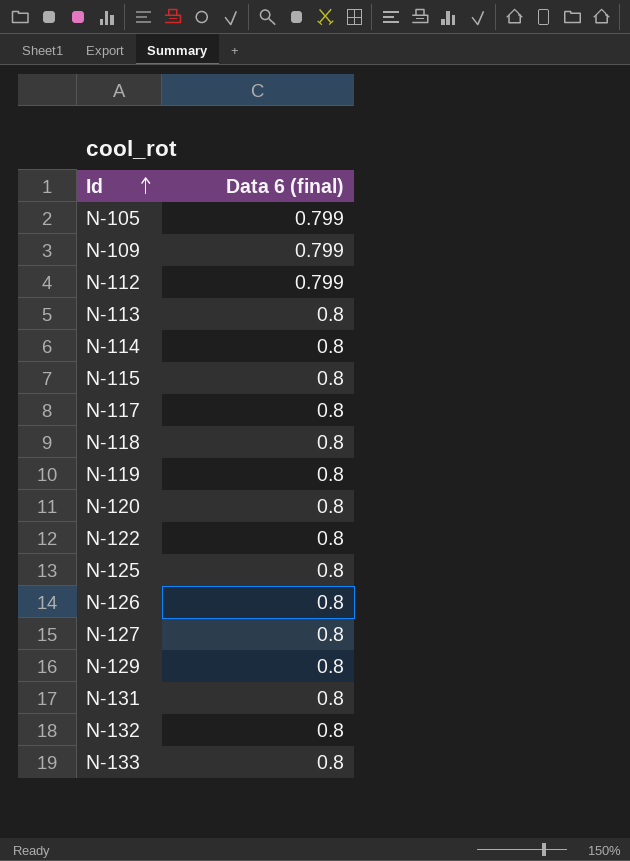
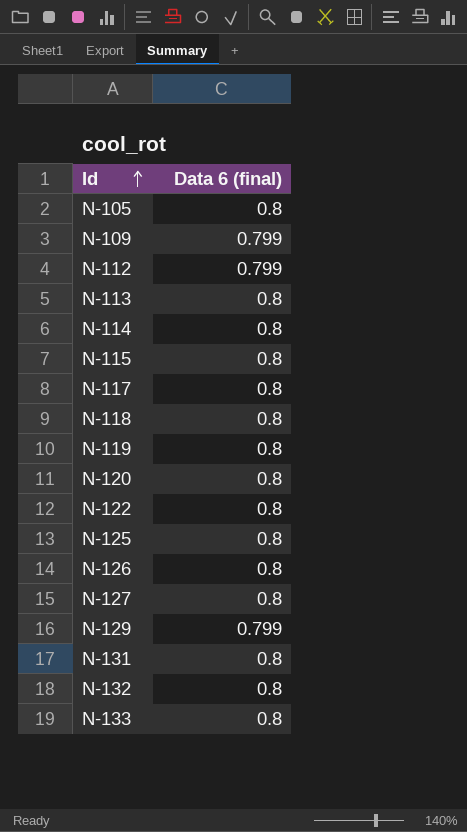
N-105 | Data 6 (final): 0.799 -> 0.8
N-129 | Data 6 (final): 0.8 -> 0.799

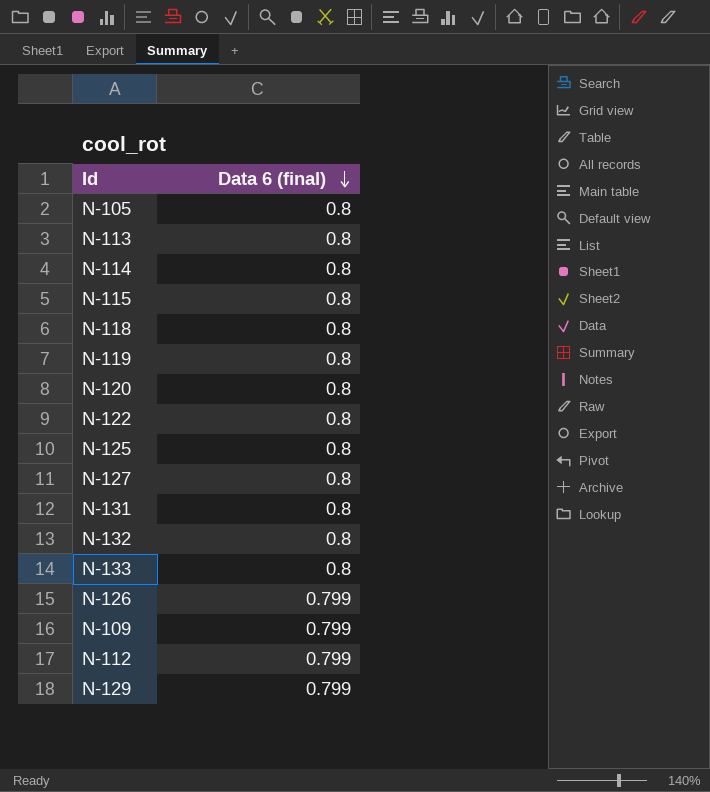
row order: Id ascending -> Data 6 (final) descending
row N-117: 0.8 -> none
N-126 | Data 6 (final): 0.8 -> 0.799

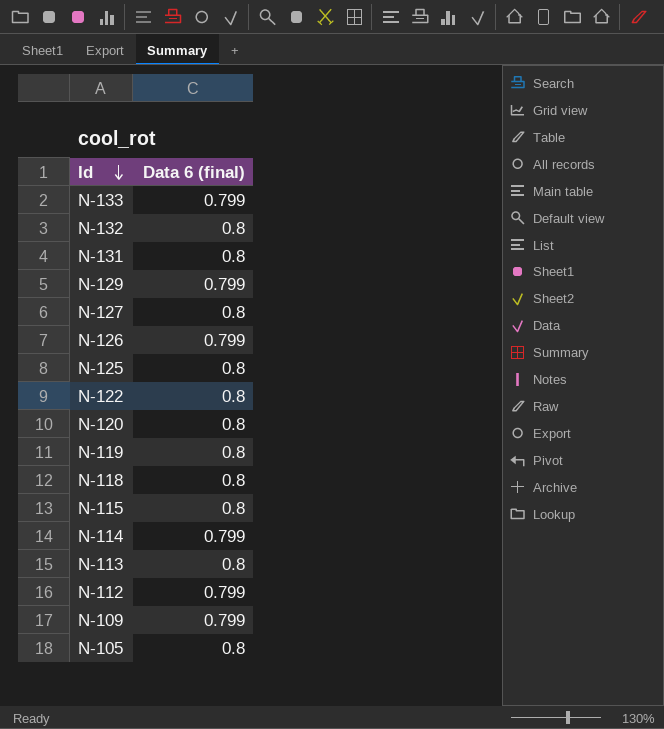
row order: Data 6 (final) descending -> Id descending
N-133 | Data 6 (final): 0.8 -> 0.799
N-114 | Data 6 (final): 0.8 -> 0.799

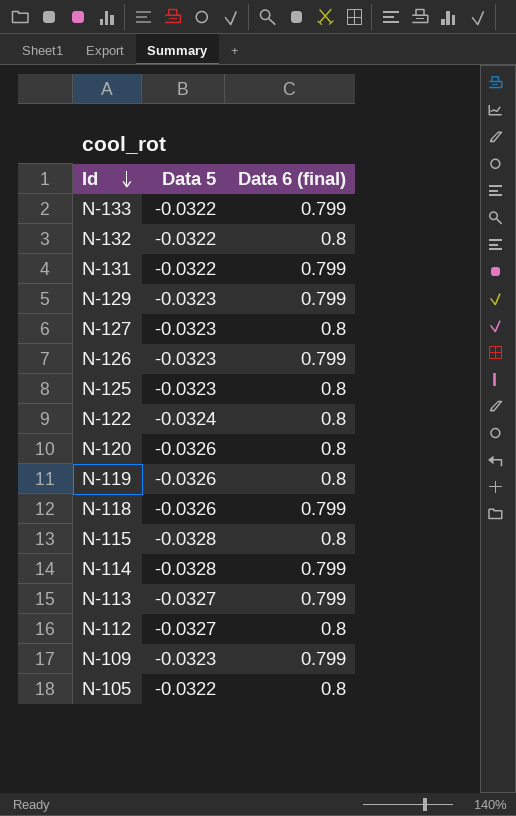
column Data 5 | position: none -> 2
N-131 | Data 6 (final): 0.8 -> 0.799
N-118 | Data 6 (final): 0.8 -> 0.799
N-113 | Data 6 (final): 0.8 -> 0.799
N-112 | Data 6 (final): 0.799 -> 0.8

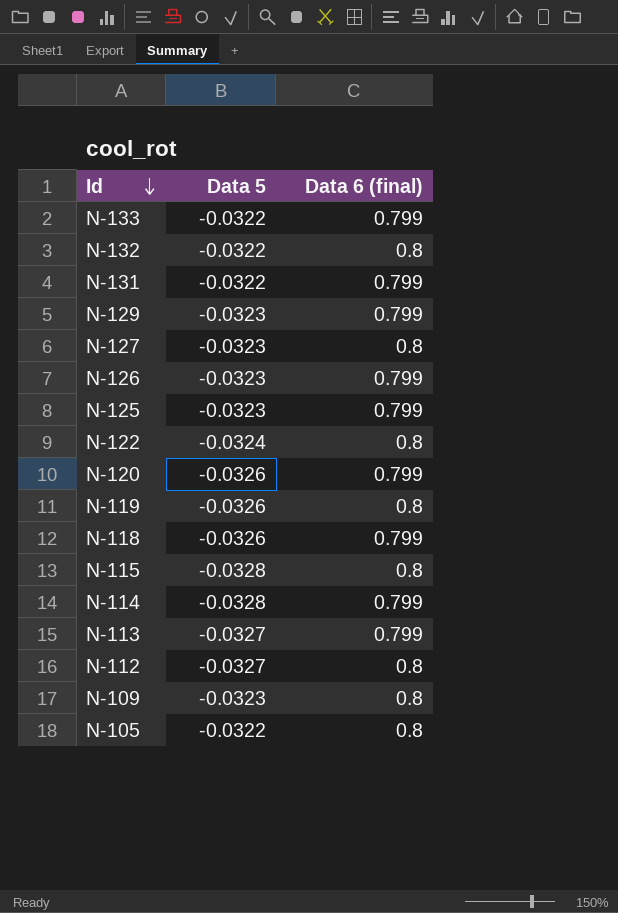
N-125 | Data 6 (final): 0.8 -> 0.799
N-120 | Data 6 (final): 0.8 -> 0.799
N-109 | Data 6 (final): 0.799 -> 0.8

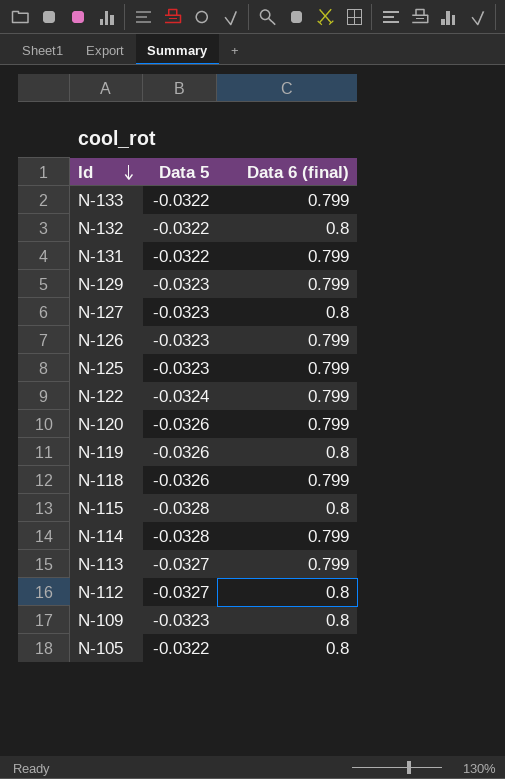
N-122 | Data 6 (final): 0.8 -> 0.799

